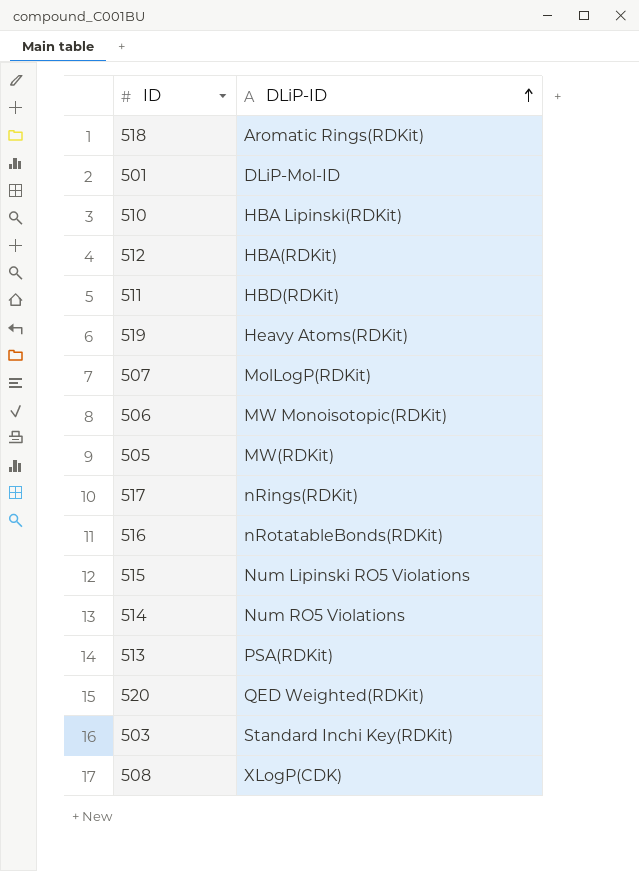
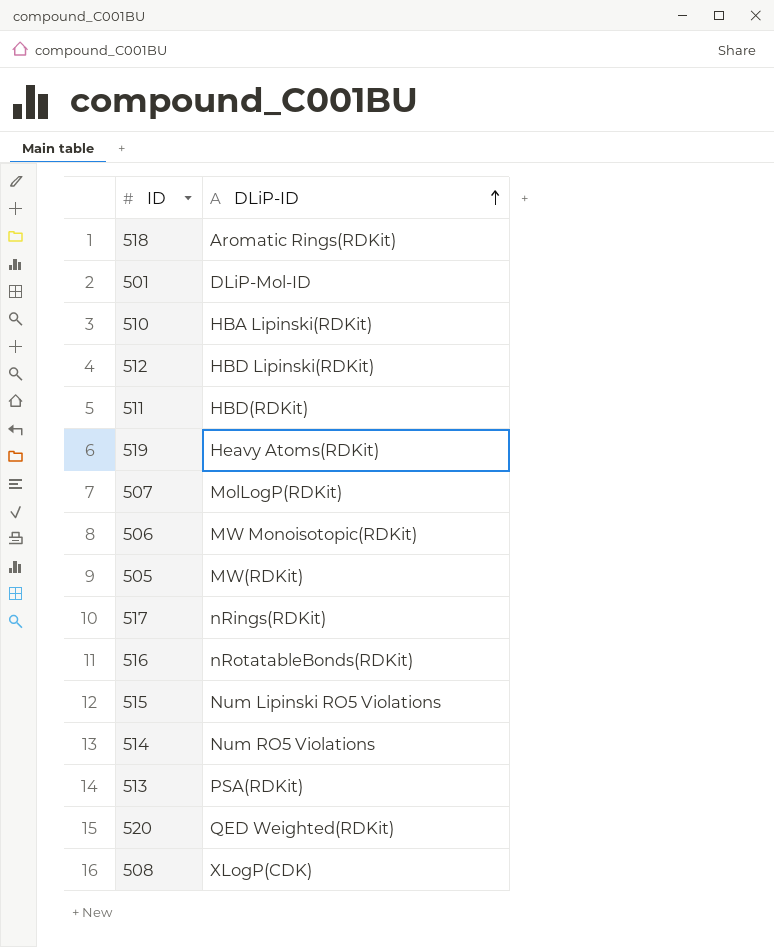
row 503: Standard Inchi Key(RDKit) -> none
512 | DLiP-ID: HBA(RDKit) -> HBD Lipinski(RDKit)

